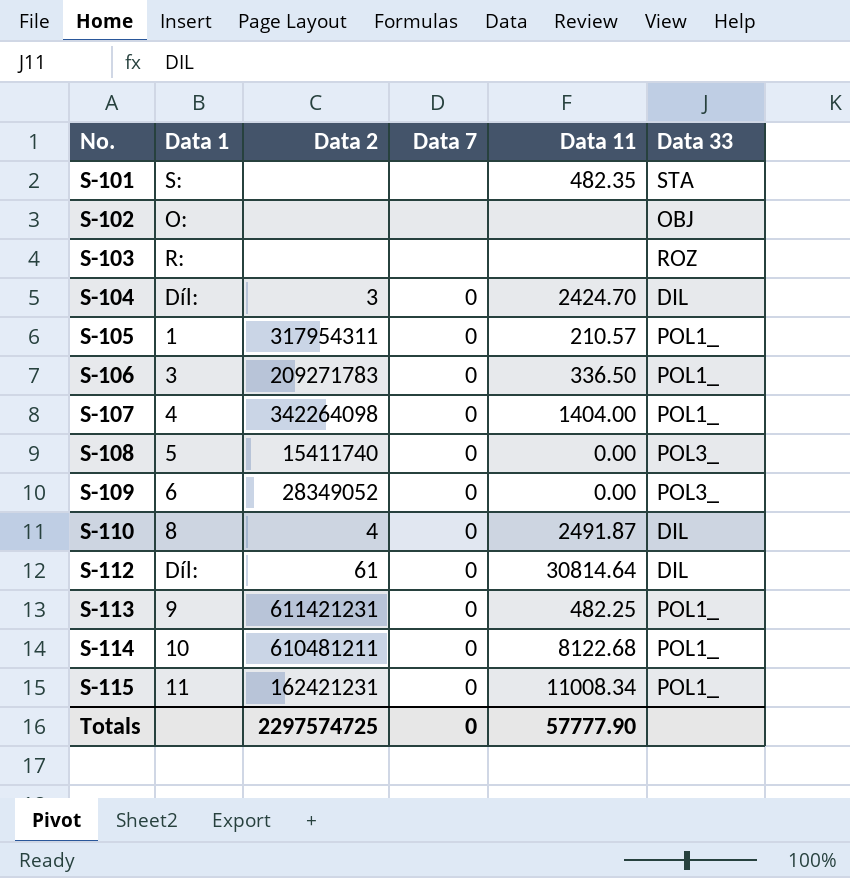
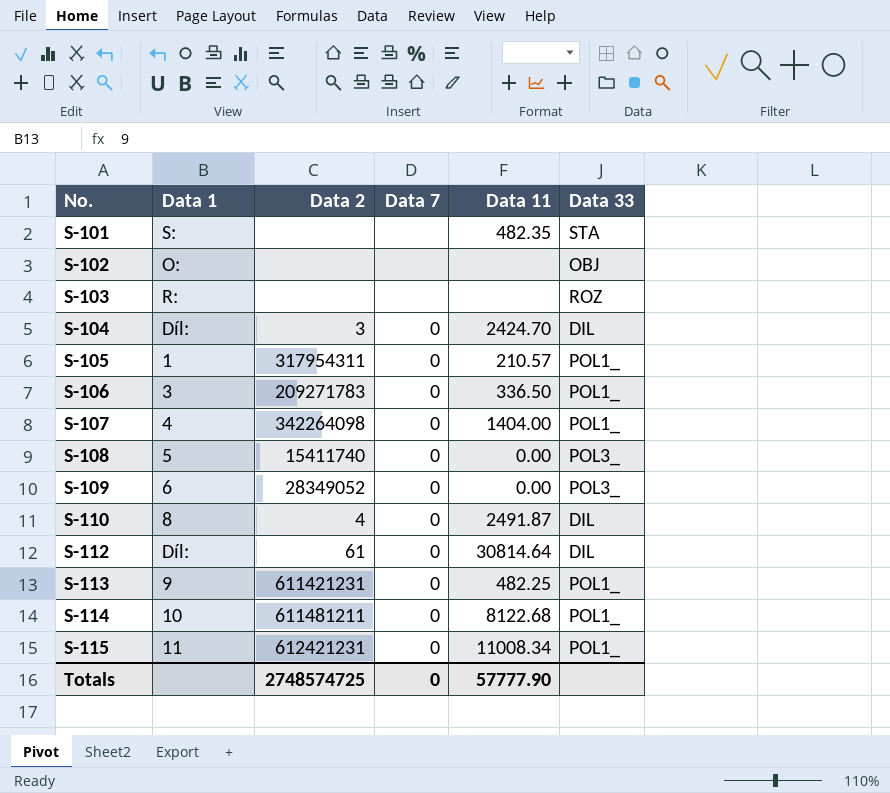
S-114 | Data 2: 610481211 -> 611481211
S-115 | Data 2: 162421231 -> 612421231
Totals | Data 2: 2297574725 -> 2748574725

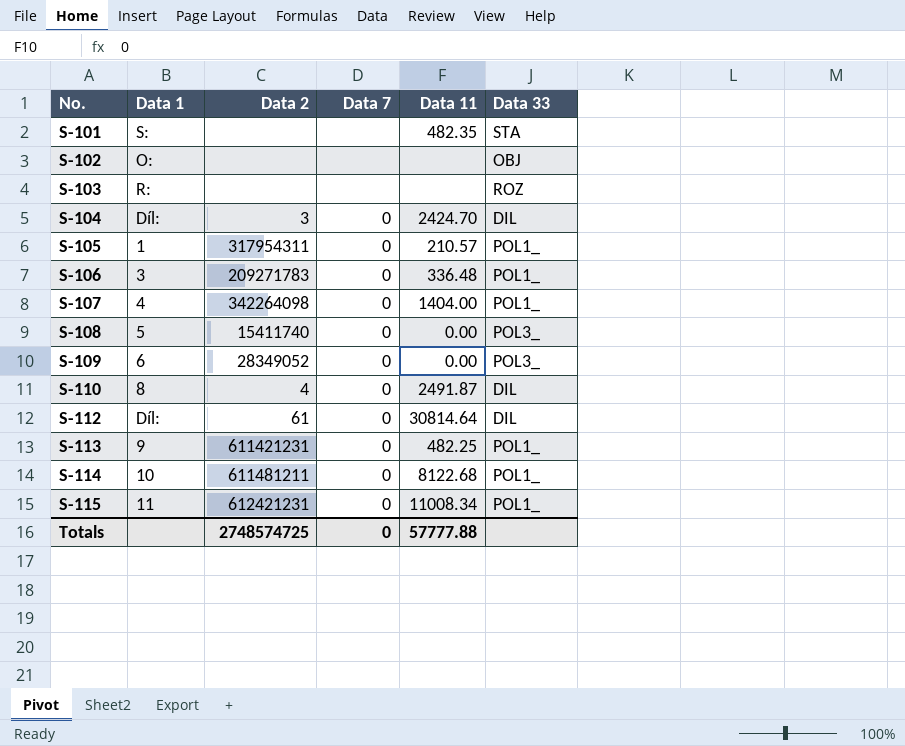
S-106 | Data 11: 336.50 -> 336.48
Totals | Data 11: 57777.90 -> 57777.88

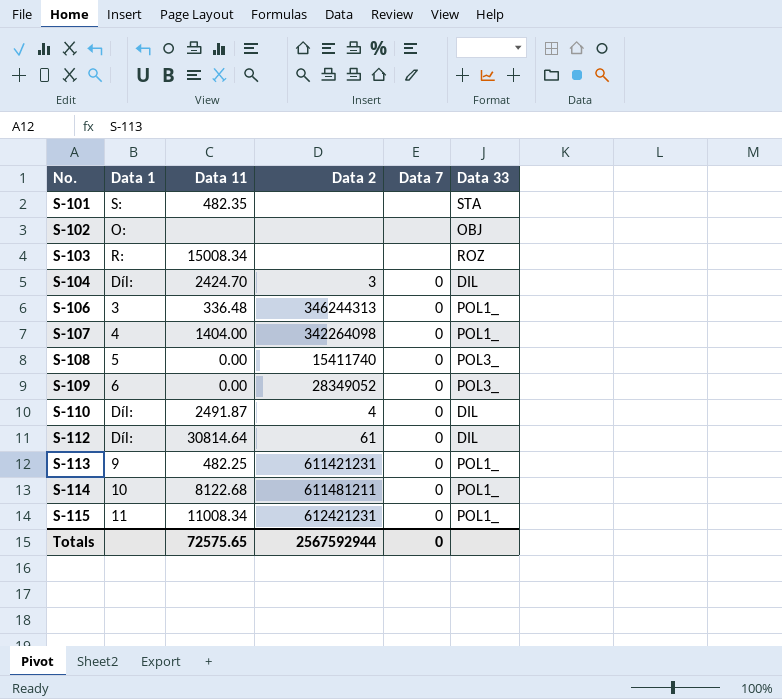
column Data 11 | position: 5 -> 3
row S-105: 1 | 317954311 | 0 | 210.57 | POL1_ -> none
S-103 | Data 11: none -> 15008.34
S-106 | Data 2: 209271783 -> 346244313
S-110 | Data 1: 8 -> Díl:
Totals | Data 11: 57777.88 -> 72575.65
Totals | Data 2: 2748574725 -> 2567592944

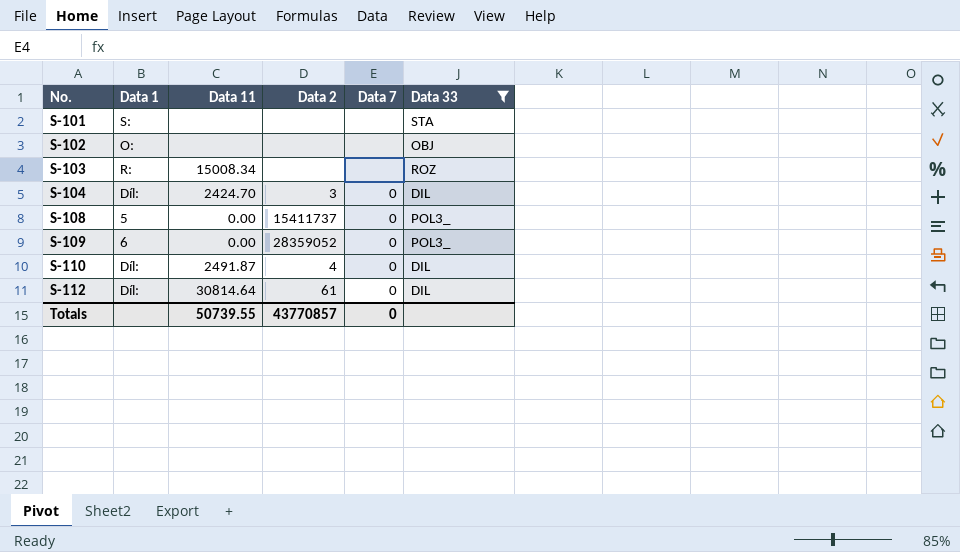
filter: none -> Data 33 != POL1_
S-101 | Data 11: 482.35 -> none
S-108 | Data 2: 15411740 -> 15411737
S-109 | Data 2: 28349052 -> 28359052
Totals | Data 11: 72575.65 -> 50739.55
Totals | Data 2: 2567592944 -> 43770857

